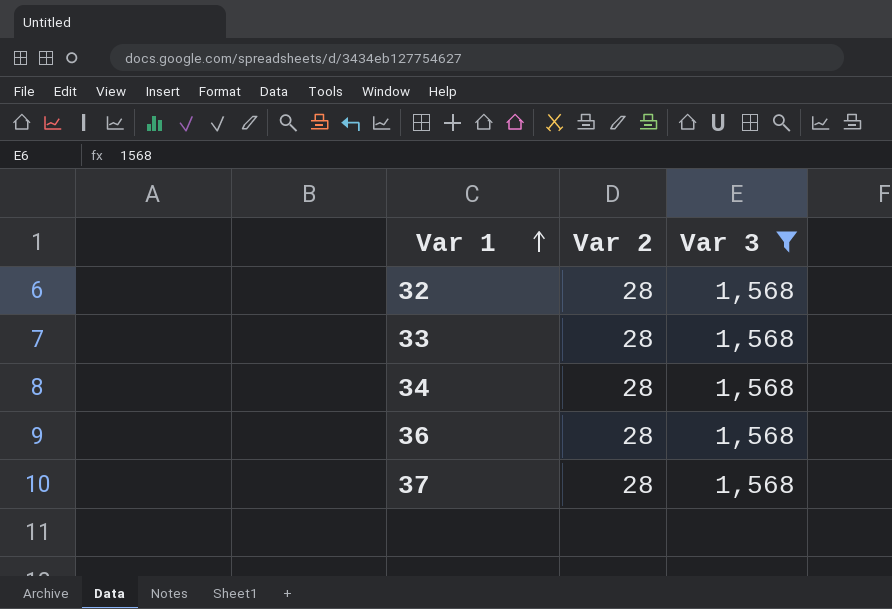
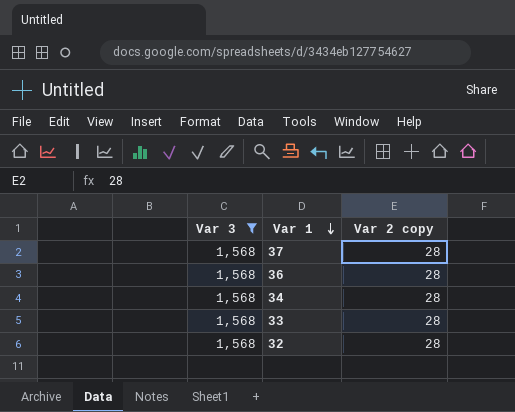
row order: Var 1 ascending -> Var 1 descending
column Var 3 | position: 3 -> 1
column name: Var 2 -> Var 2 copy

